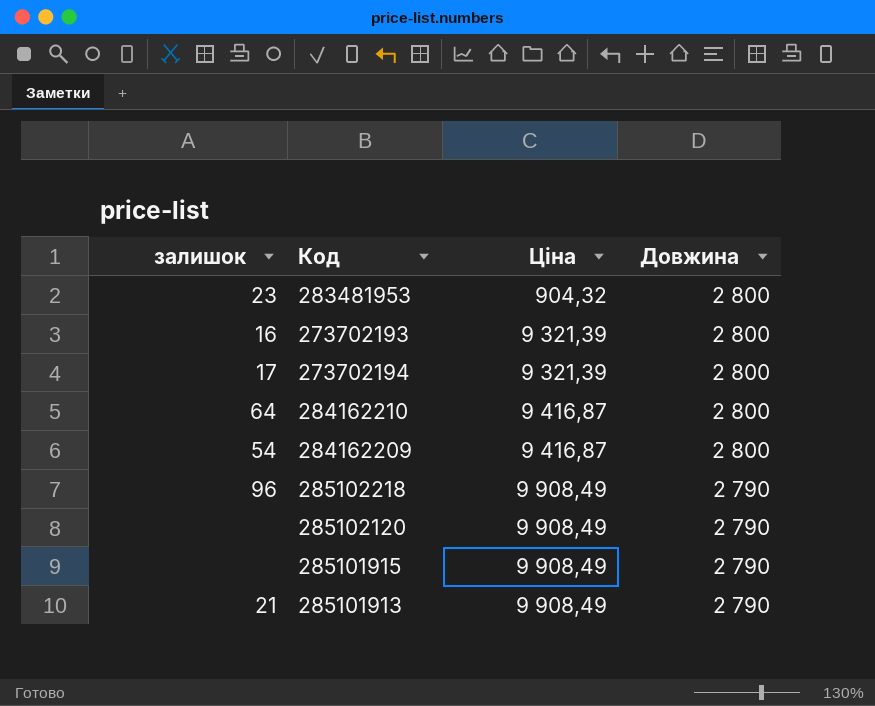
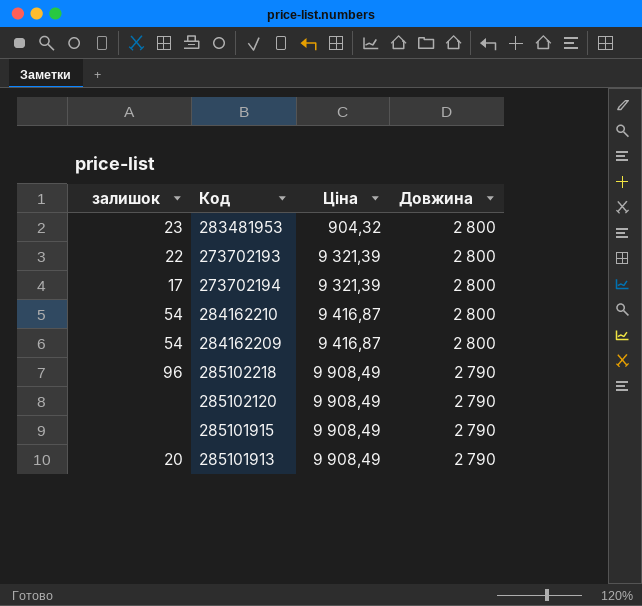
273702193 | залишок: 16 -> 22
284162210 | залишок: 64 -> 54
285101913 | залишок: 21 -> 20

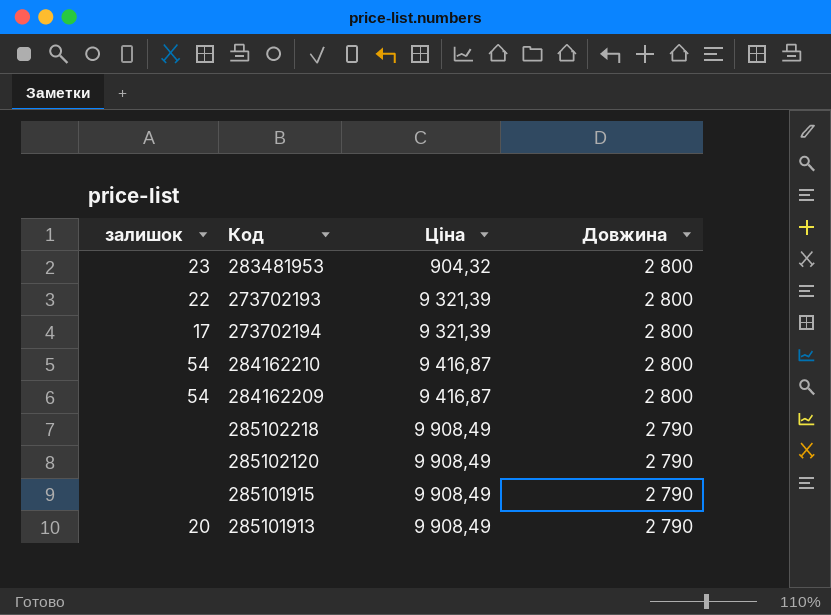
285102218 | залишок: 96 -> none

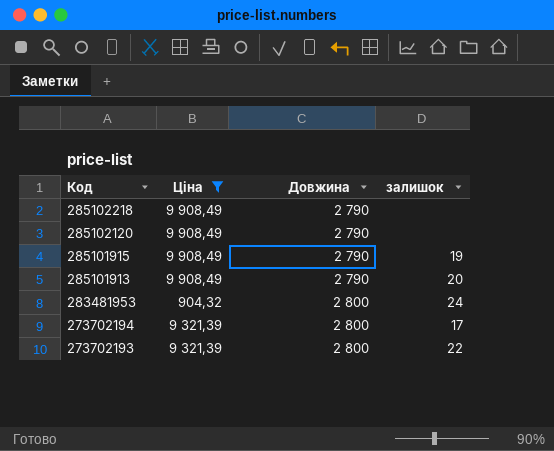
filter: none -> Ціна != 9 416,87
row order: Ціна ascending -> Код descending
column залишок | position: 1 -> 4
285101915 | залишок: none -> 19
283481953 | залишок: 23 -> 24

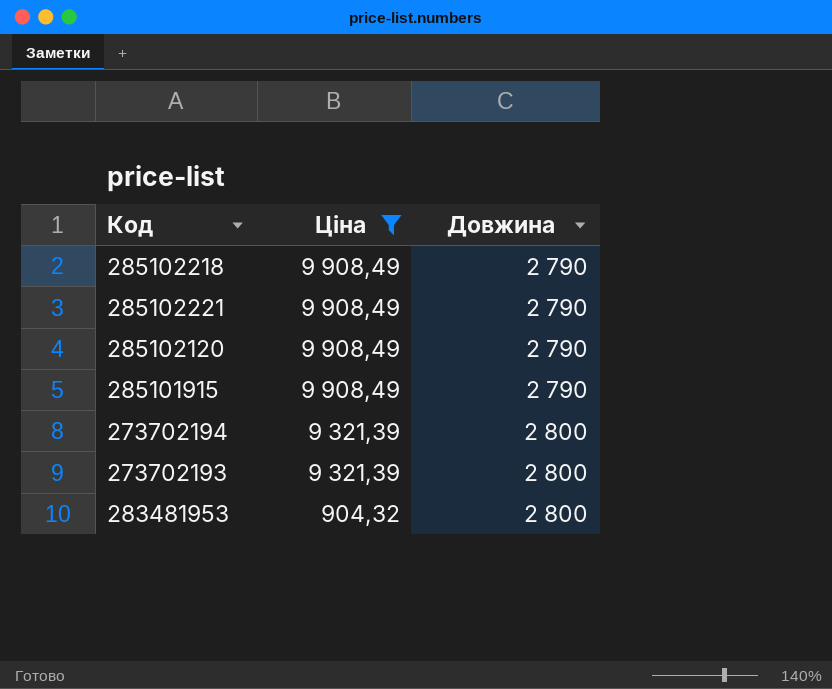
row order: Код descending -> Ціна descending
column залишок | position: 4 -> none
row 285101913: 9 908,49 | 2 790 | 20 -> none
row 285102221: none -> 9 908,49 | 2 790

